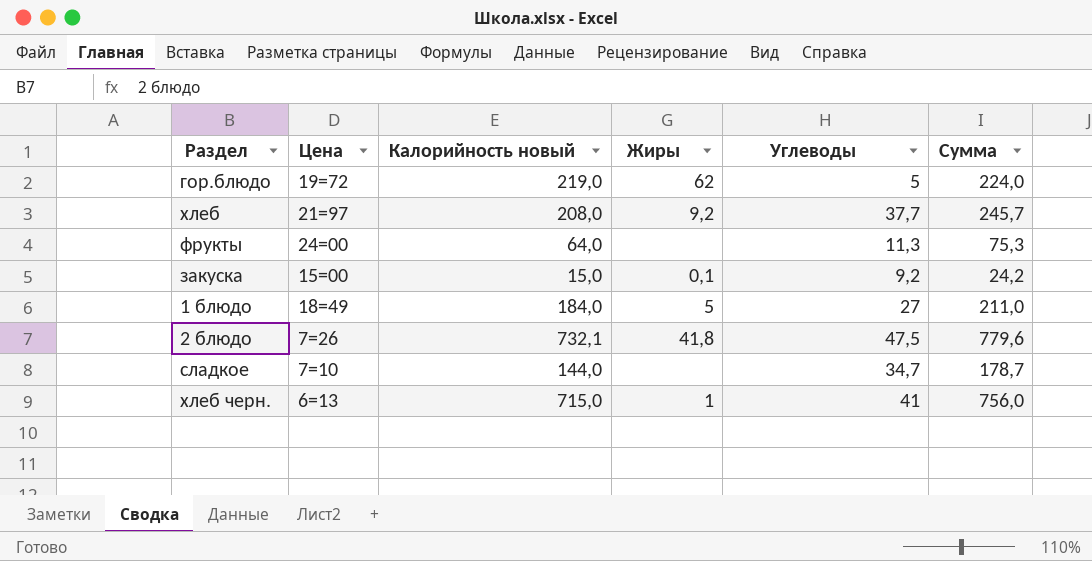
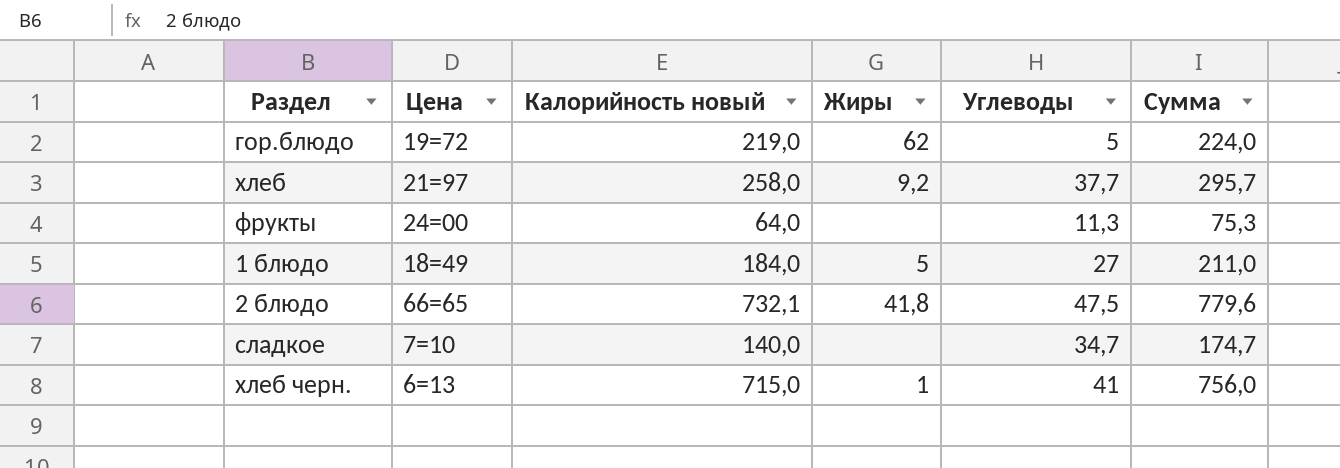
row закуска: 15=00 | 15,0 | 0,1 | 9,2 | 24,2 -> none
хлеб | Калорийность новый: 208,0 -> 258,0
хлеб | Сумма: 245,7 -> 295,7
2 блюдо | Цена: 7=26 -> 66=65
сладкое | Калорийность новый: 144,0 -> 140,0
сладкое | Сумма: 178,7 -> 174,7

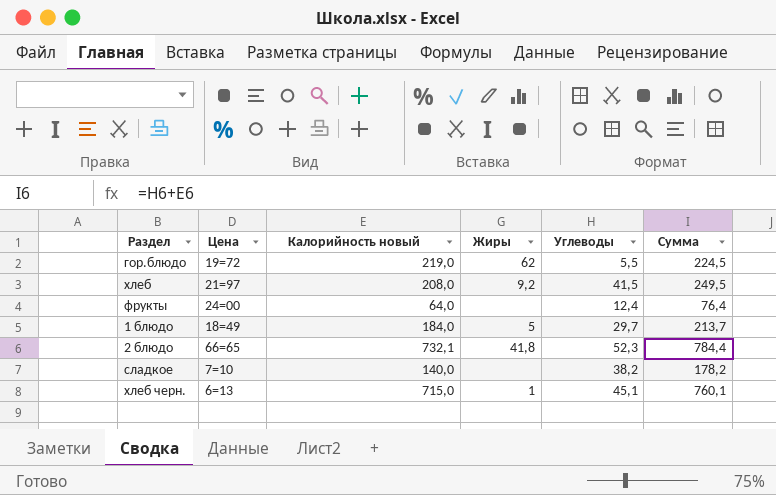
гор.блюдо | Углеводы: 5 -> 5,5
гор.блюдо | Сумма: 224,0 -> 224,5
хлеб | Калорийность новый: 258,0 -> 208,0
хлеб | Углеводы: 37,7 -> 41,5
хлеб | Сумма: 295,7 -> 249,5
фрукты | Углеводы: 11,3 -> 12,4
фрукты | Сумма: 75,3 -> 76,4
1 блюдо | Углеводы: 27 -> 29,7
1 блюдо | Сумма: 211,0 -> 213,7
2 блюдо | Углеводы: 47,5 -> 52,3
2 блюдо | Сумма: 779,6 -> 784,4
сладкое | Углеводы: 34,7 -> 38,2
сладкое | Сумма: 174,7 -> 178,2
хлеб черн. | Углеводы: 41 -> 45,1
хлеб черн. | Сумма: 756,0 -> 760,1

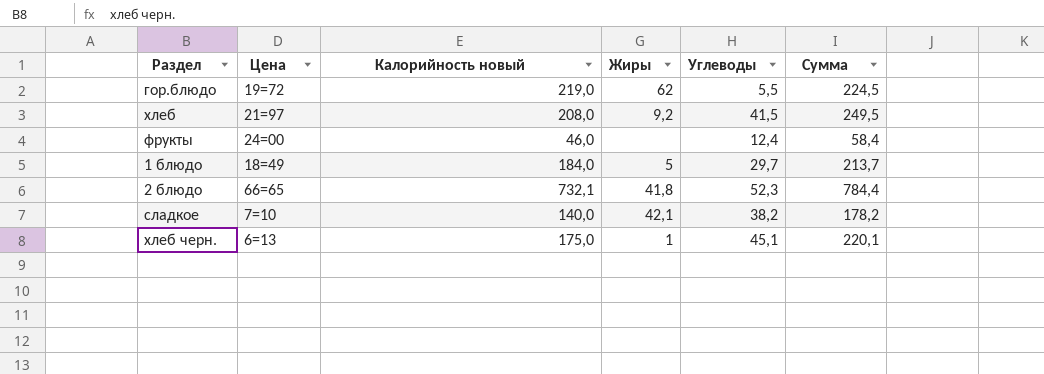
фрукты | Калорийность новый: 64,0 -> 46,0
фрукты | Сумма: 76,4 -> 58,4
сладкое | Жиры: none -> 42,1
хлеб черн. | Калорийность новый: 715,0 -> 175,0
хлеб черн. | Сумма: 760,1 -> 220,1

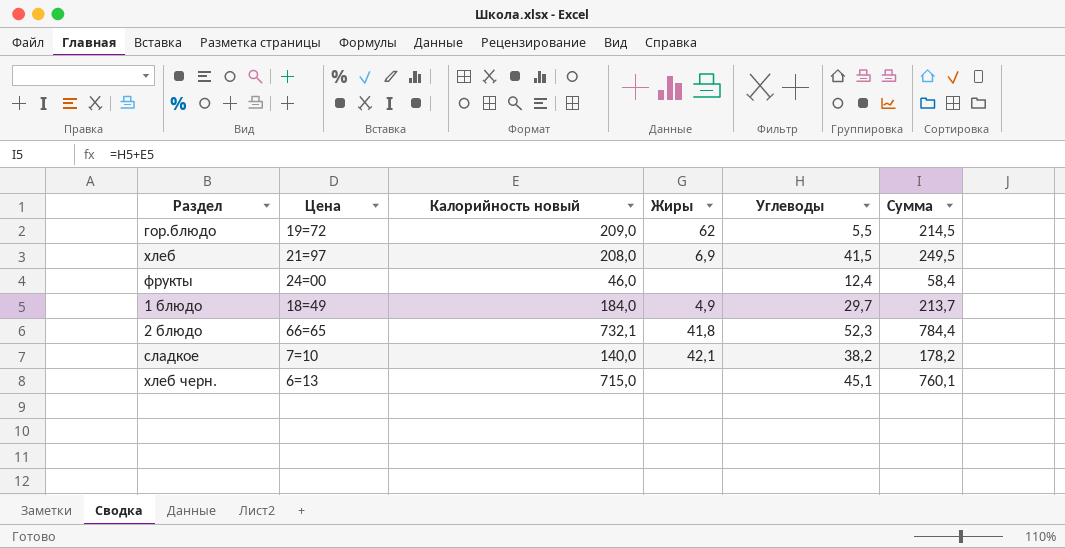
гор.блюдо | Калорийность новый: 219,0 -> 209,0
гор.блюдо | Сумма: 224,5 -> 214,5
хлеб | Жиры: 9,2 -> 6,9
1 блюдо | Жиры: 5 -> 4,9
хлеб черн. | Калорийность новый: 175,0 -> 715,0
хлеб черн. | Жиры: 1 -> none
хлеб черн. | Сумма: 220,1 -> 760,1

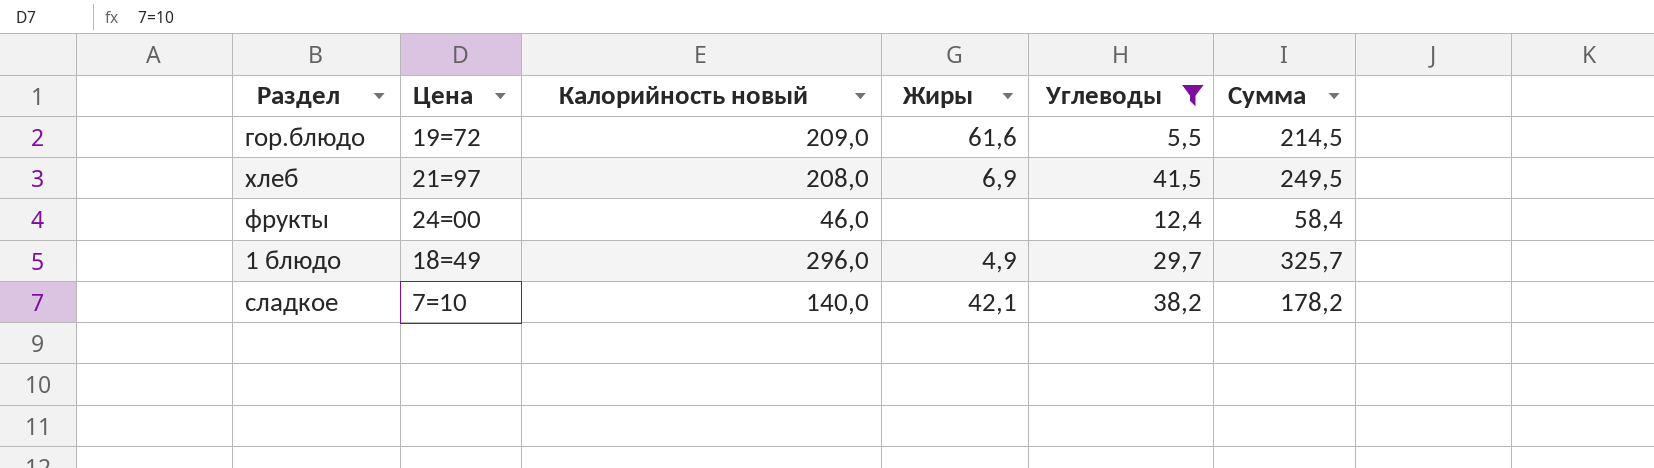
filter: none -> Углеводы <= 41,5
гор.блюдо | Жиры: 62 -> 61,6
1 блюдо | Калорийность новый: 184,0 -> 296,0
1 блюдо | Сумма: 213,7 -> 325,7

